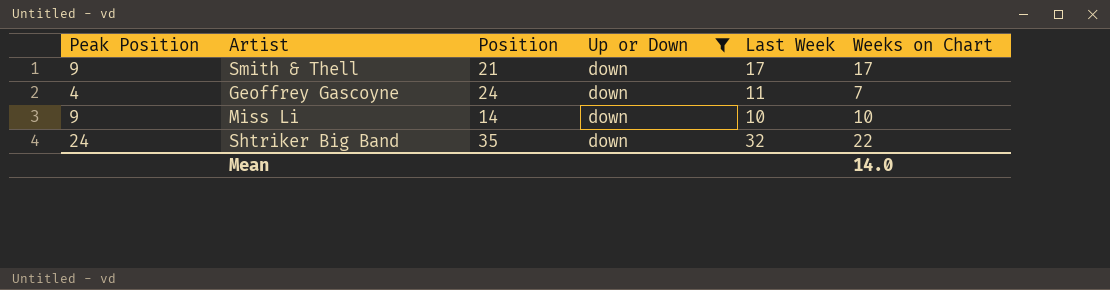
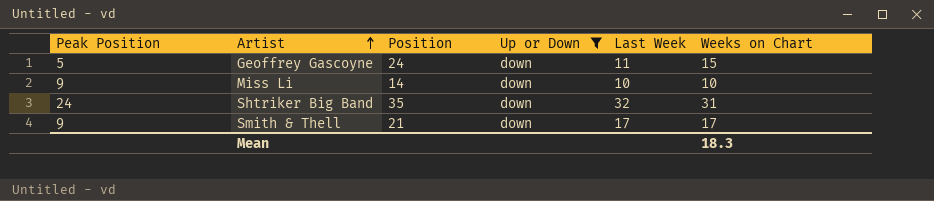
row order: none -> Artist ascending
Geoffrey Gascoyne | Peak Position: 4 -> 5
Geoffrey Gascoyne | Weeks on Chart: 7 -> 15
Shtriker Big Band | Weeks on Chart: 22 -> 31
Mean | Weeks on Chart: 14.0 -> 18.3

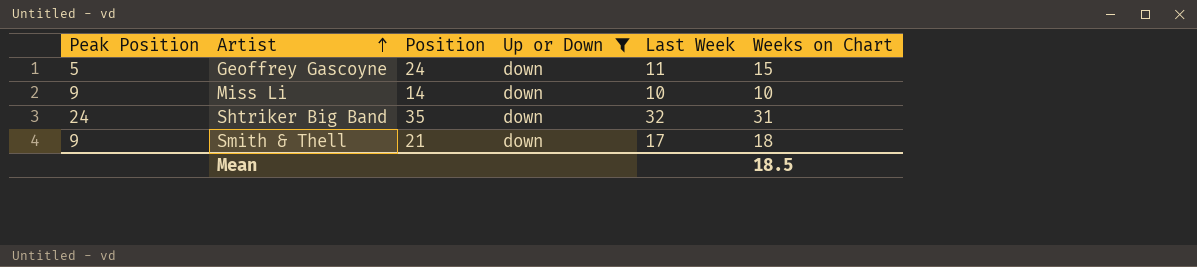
Smith & Thell | Weeks on Chart: 17 -> 18
Mean | Weeks on Chart: 18.3 -> 18.5

